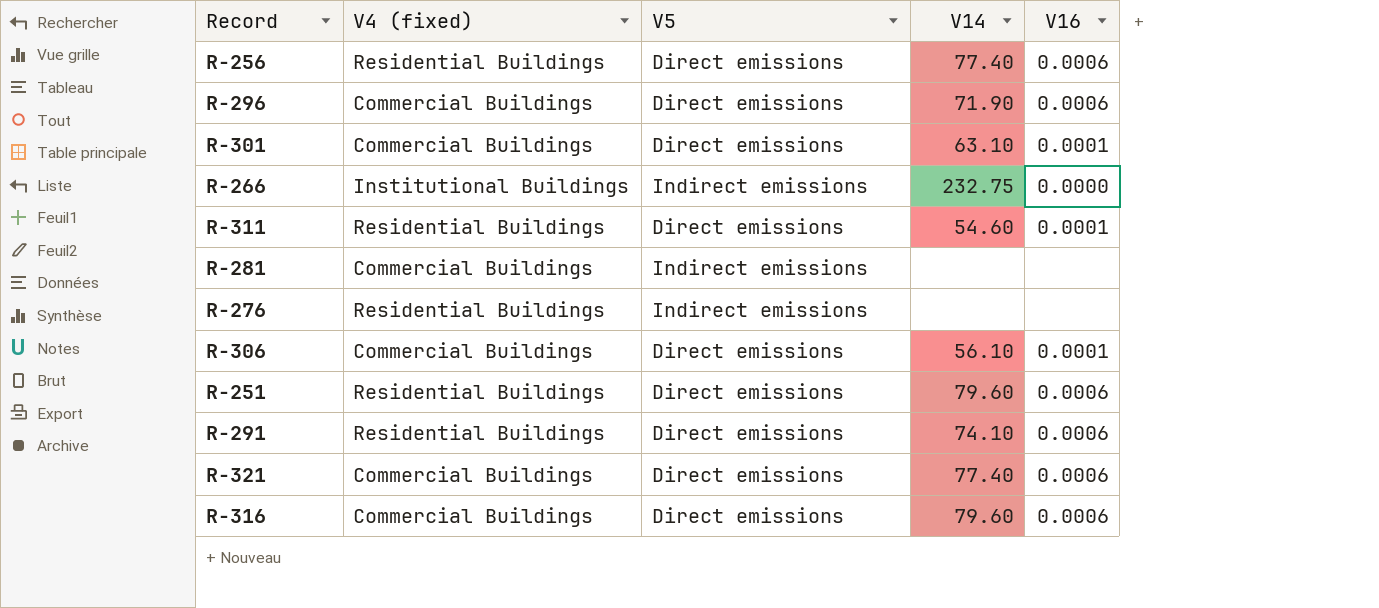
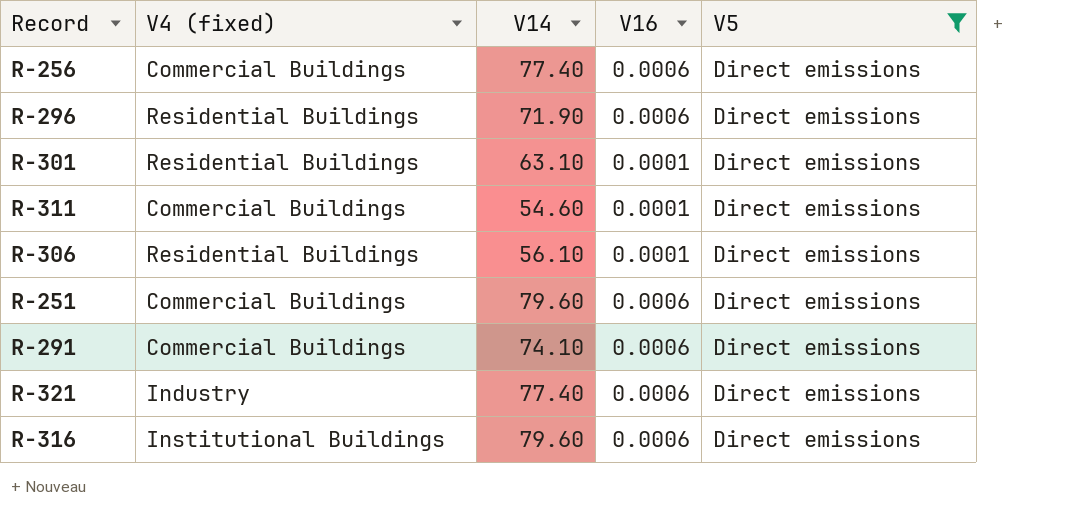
filter: none -> V5 = Direct emissions
column V5 | position: 3 -> 5
R-256 | V4 (fixed): Residential Buildings -> Commercial Buildings
R-296 | V4 (fixed): Commercial Buildings -> Residential Buildings
R-301 | V4 (fixed): Commercial Buildings -> Residential Buildings
R-311 | V4 (fixed): Residential Buildings -> Commercial Buildings
R-306 | V4 (fixed): Commercial Buildings -> Residential Buildings
R-251 | V4 (fixed): Residential Buildings -> Commercial Buildings
R-291 | V4 (fixed): Residential Buildings -> Commercial Buildings
R-321 | V4 (fixed): Commercial Buildings -> Industry
R-316 | V4 (fixed): Commercial Buildings -> Institutional Buildings

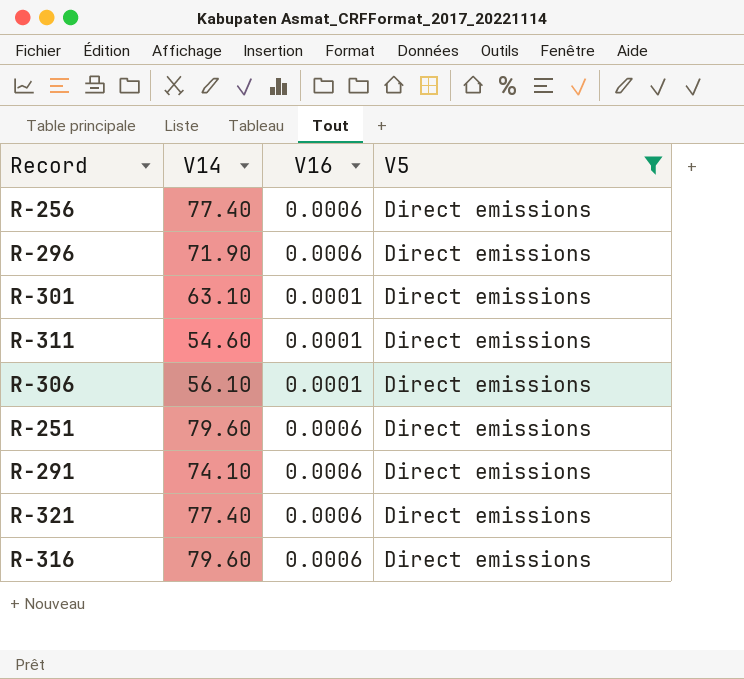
column V4 (fixed) | position: 2 -> none

